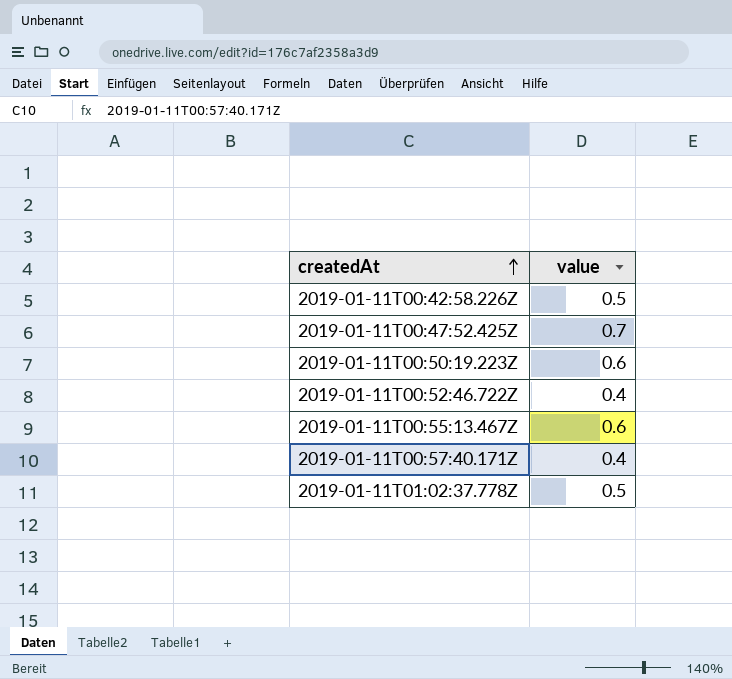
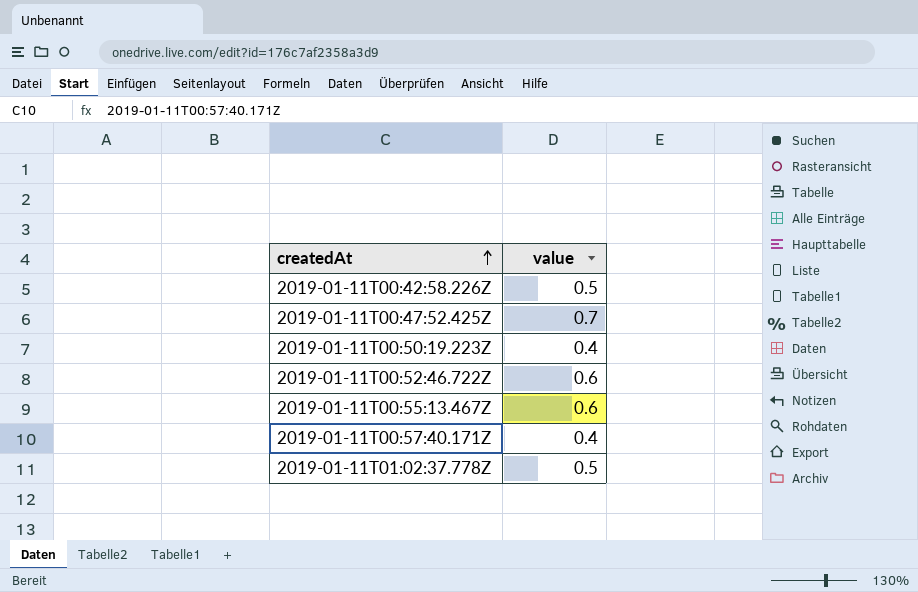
2019-01-11T00:50:19.223Z | value: 0.6 -> 0.4
2019-01-11T00:52:46.722Z | value: 0.4 -> 0.6

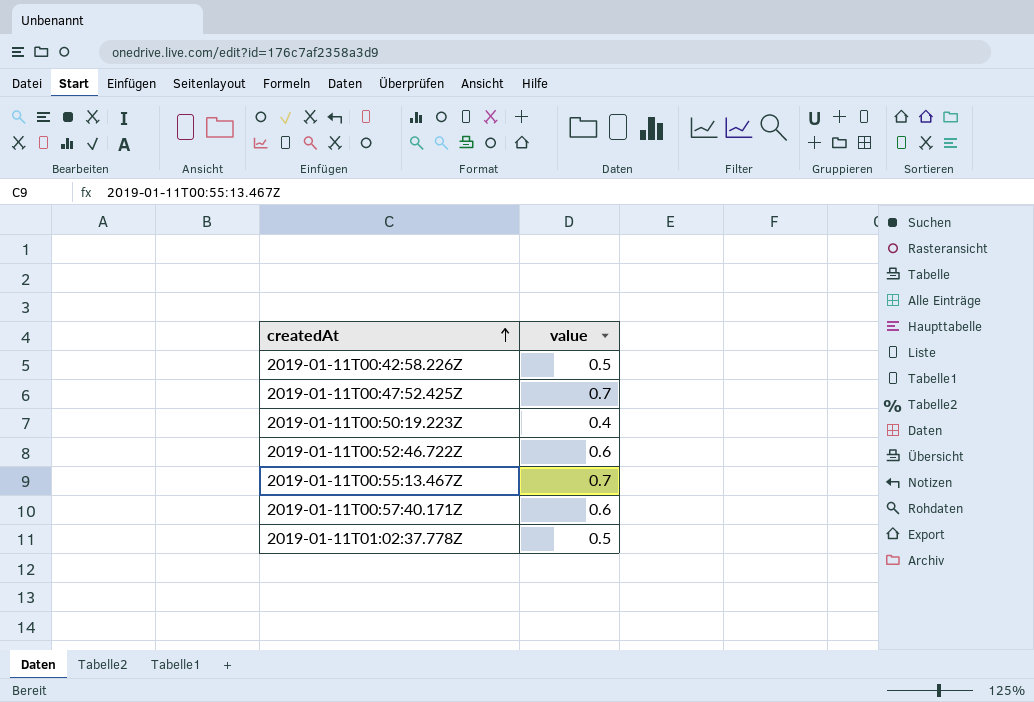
2019-01-11T00:55:13.467Z | value: 0.6 -> 0.7
2019-01-11T00:57:40.171Z | value: 0.4 -> 0.6

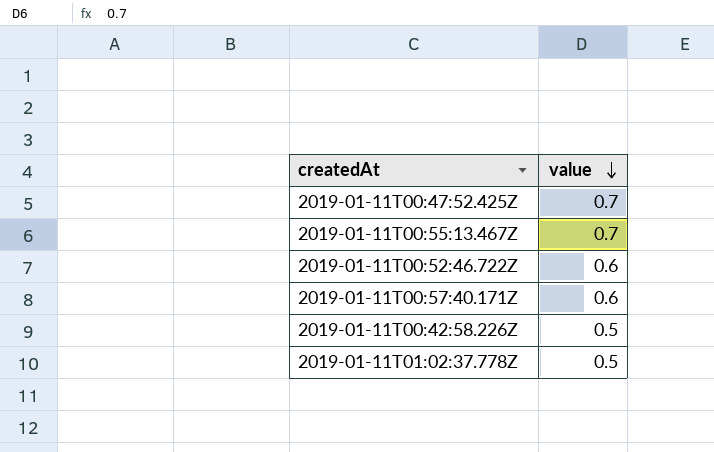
row order: createdAt ascending -> value descending
row 2019-01-11T00:50:19.223Z: 0.4 -> none

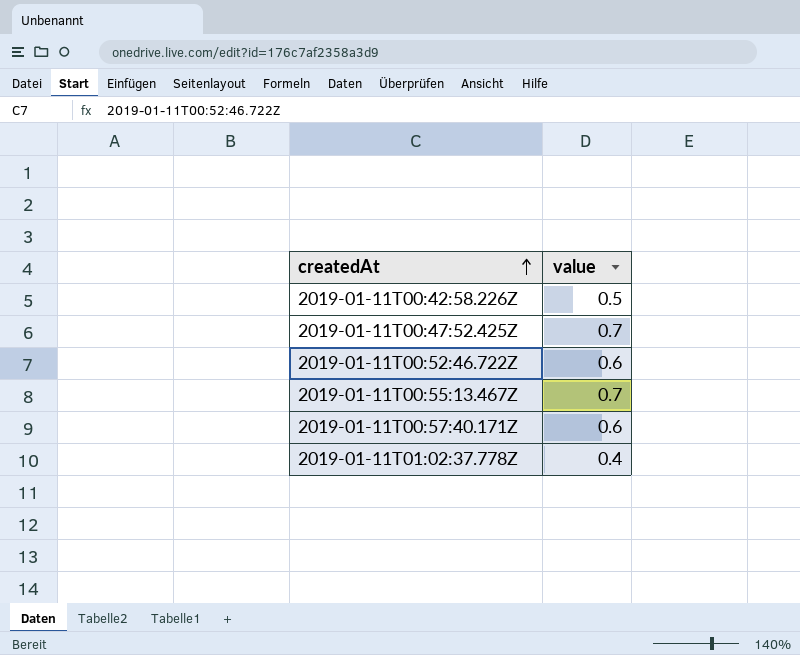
row order: value descending -> createdAt ascending
2019-01-11T01:02:37.778Z | value: 0.5 -> 0.4

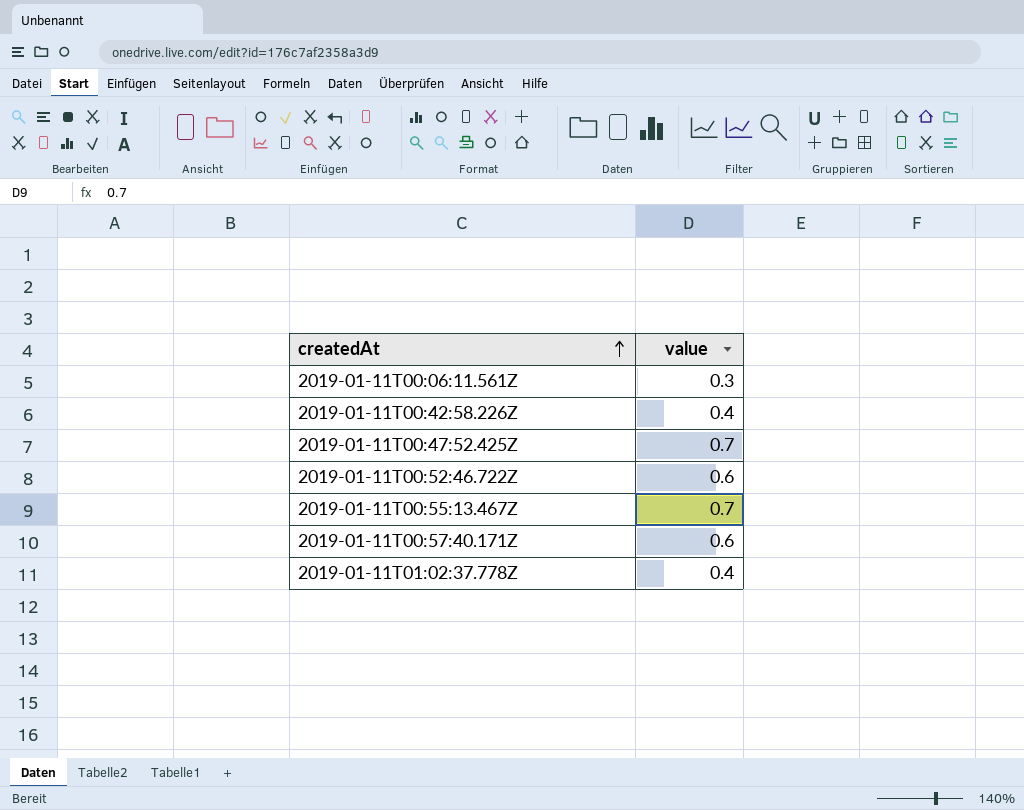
row 2019-01-11T00:06:11.561Z: none -> 0.3
2019-01-11T00:42:58.226Z | value: 0.5 -> 0.4

